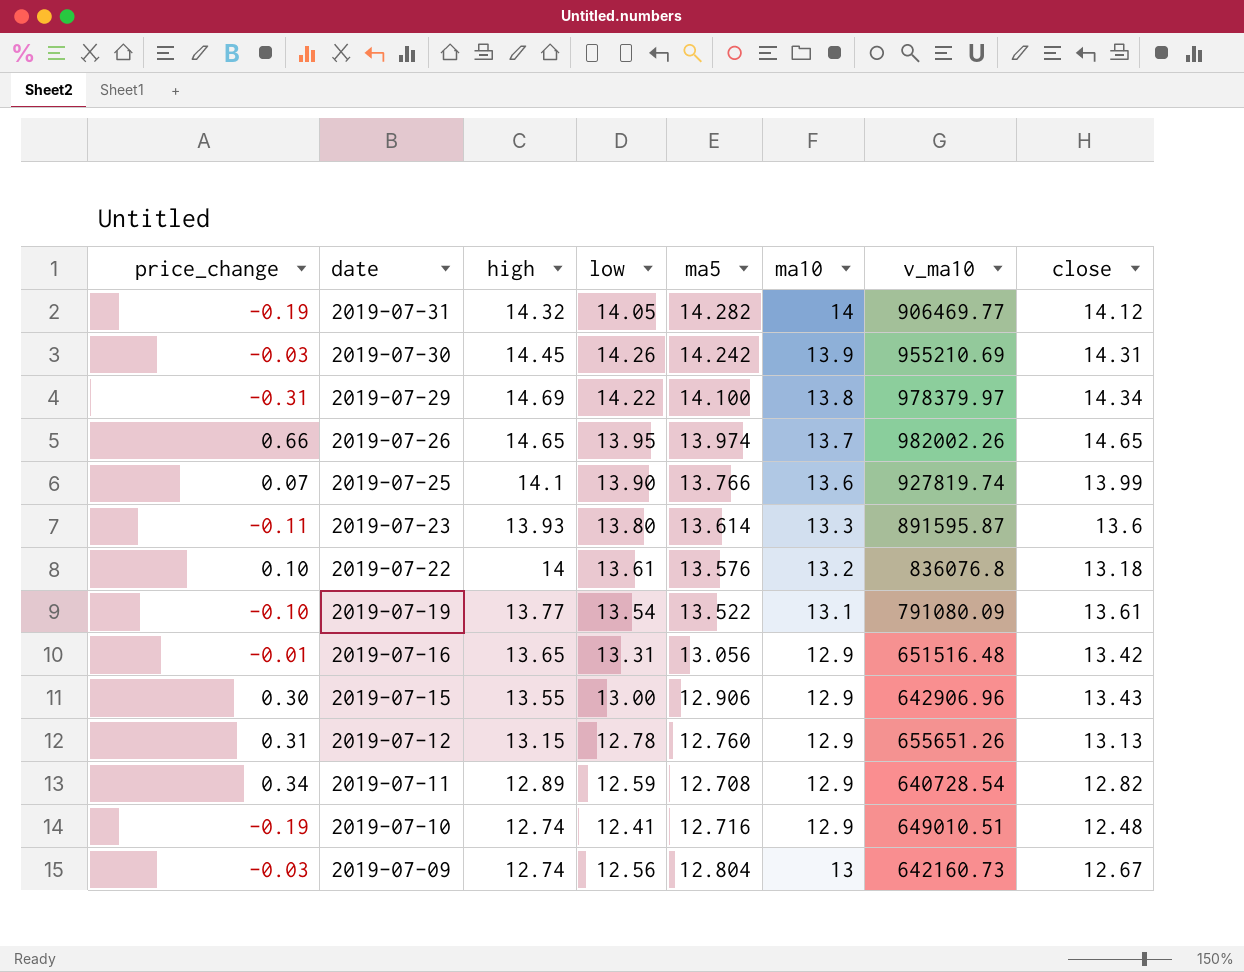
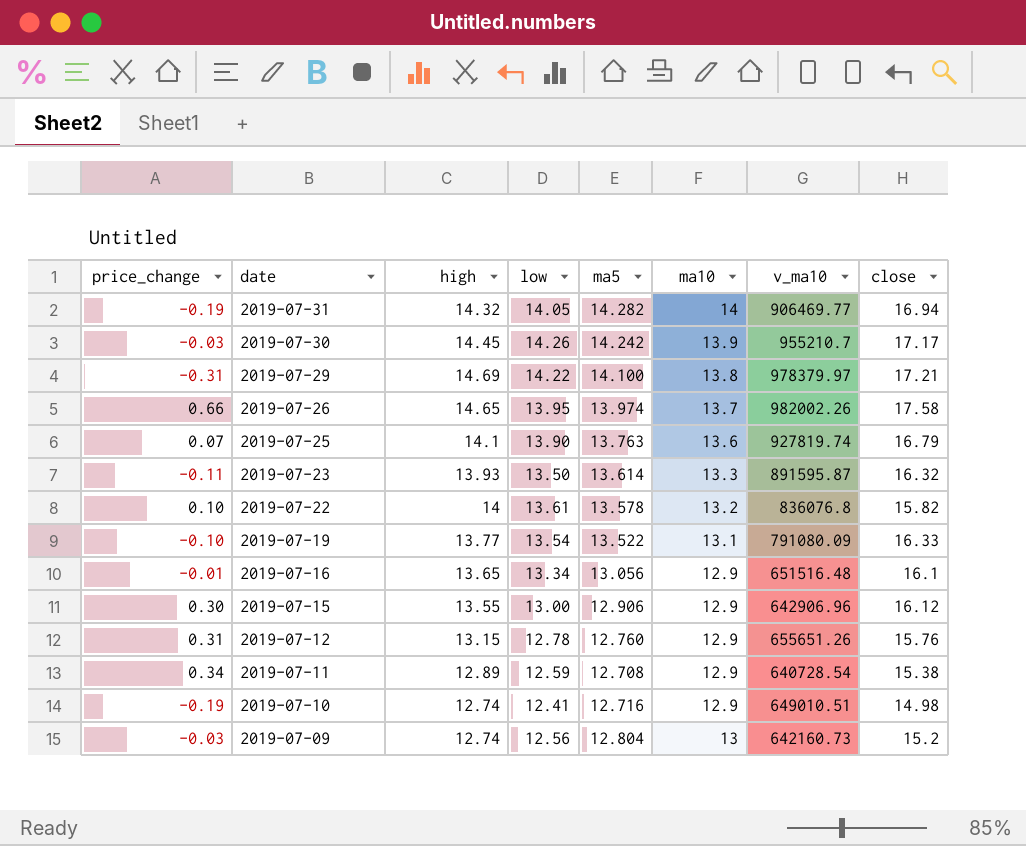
2019-07-31 | close: 14.12 -> 16.94
2019-07-30 | v_ma10: 955210.69 -> 955210.7
2019-07-30 | close: 14.31 -> 17.17
2019-07-29 | close: 14.34 -> 17.21
2019-07-26 | close: 14.65 -> 17.58
2019-07-25 | ma5: 13.766 -> 13.763
2019-07-25 | close: 13.99 -> 16.79
2019-07-23 | low: 13.80 -> 13.50
2019-07-23 | close: 13.6 -> 16.32
2019-07-22 | ma5: 13.576 -> 13.578
2019-07-22 | close: 13.18 -> 15.82
2019-07-19 | close: 13.61 -> 16.33
2019-07-16 | low: 13.31 -> 13.34
2019-07-16 | close: 13.42 -> 16.1
2019-07-15 | close: 13.43 -> 16.12
2019-07-12 | close: 13.13 -> 15.76
2019-07-11 | close: 12.82 -> 15.38
2019-07-10 | close: 12.48 -> 14.98
2019-07-09 | close: 12.67 -> 15.2

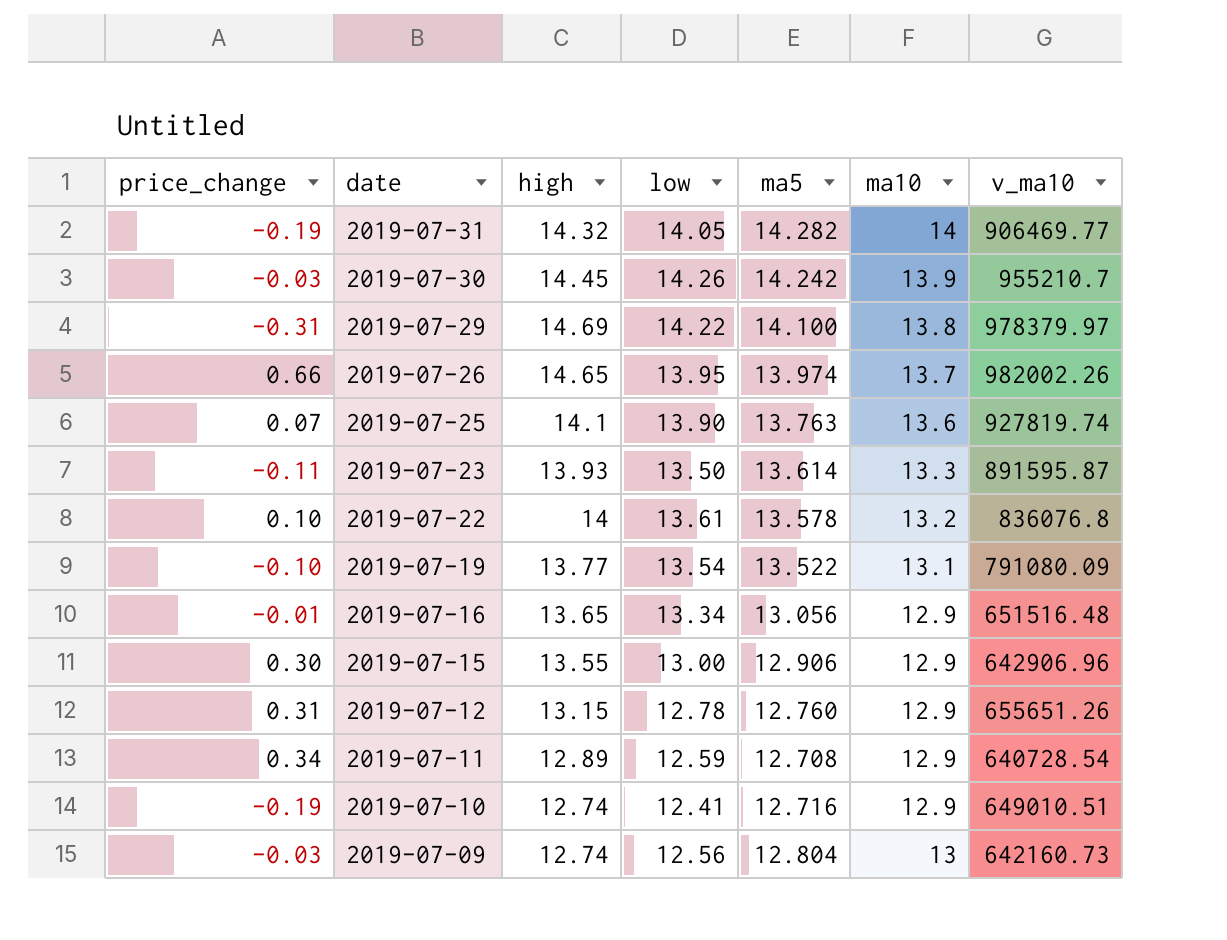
column close | position: 8 -> none

